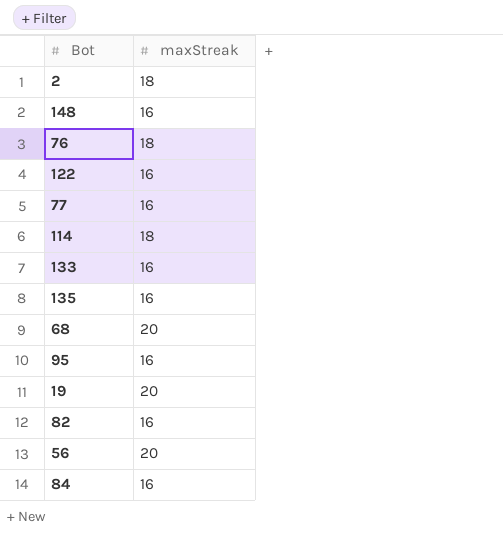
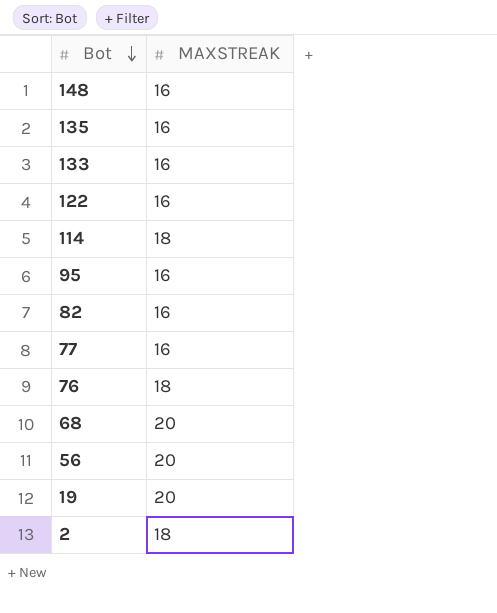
row order: none -> Bot descending
column name: maxStreak -> MAXSTREAK
row 84: 16 -> none

